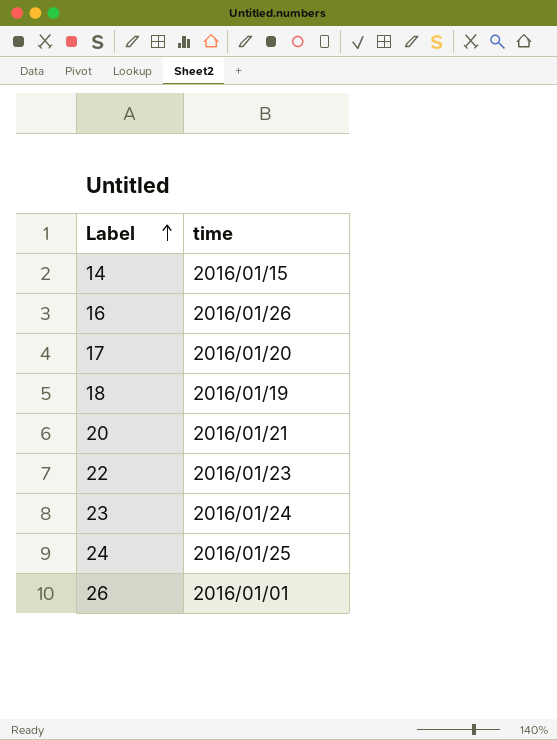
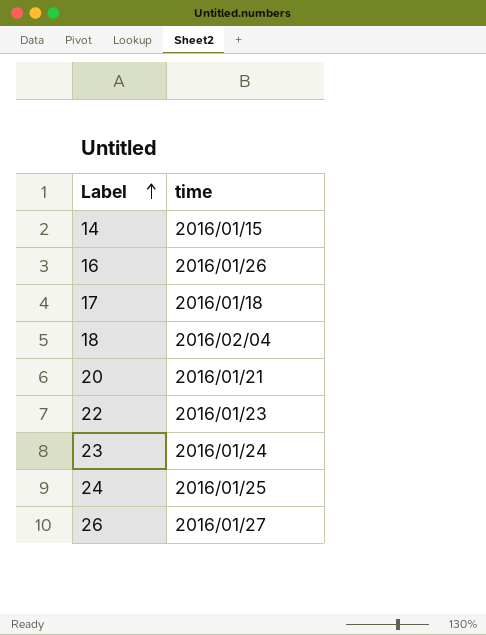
17 | time: 2016/01/20 -> 2016/01/18
18 | time: 2016/01/19 -> 2016/02/04
26 | time: 2016/01/01 -> 2016/01/27

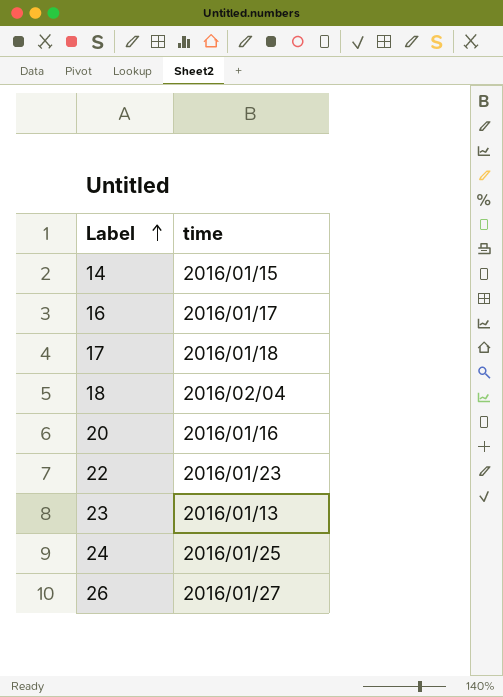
16 | time: 2016/01/26 -> 2016/01/17
20 | time: 2016/01/21 -> 2016/01/16
23 | time: 2016/01/24 -> 2016/01/13

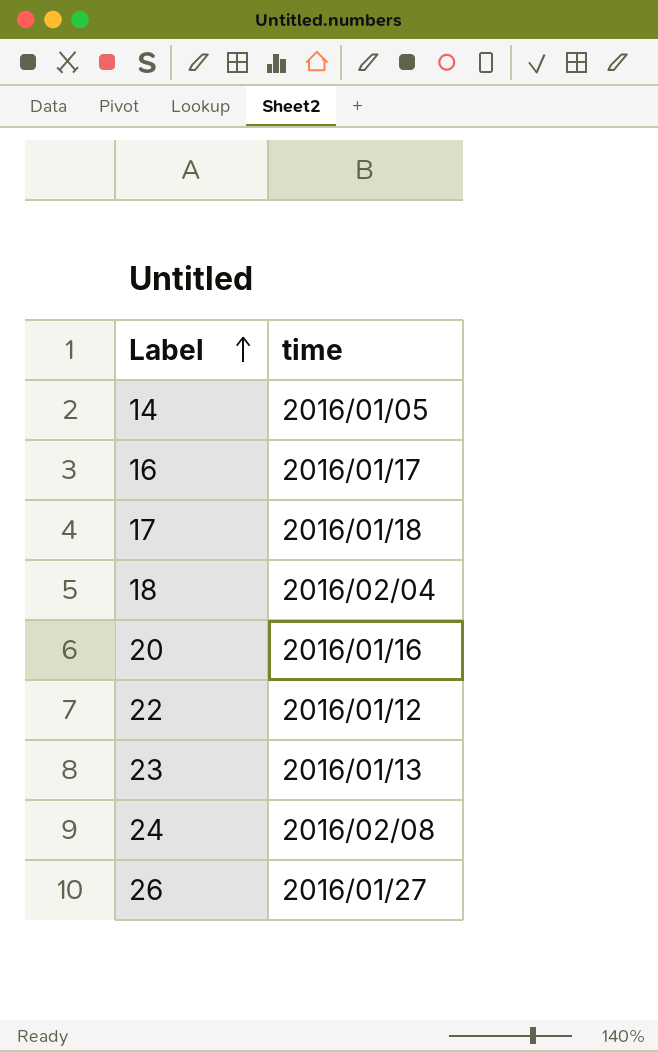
14 | time: 2016/01/15 -> 2016/01/05
22 | time: 2016/01/23 -> 2016/01/12
24 | time: 2016/01/25 -> 2016/02/08

